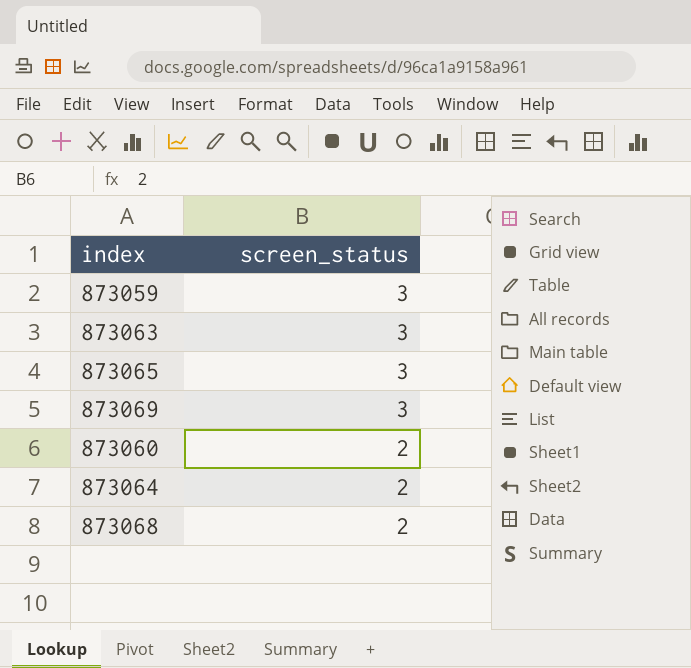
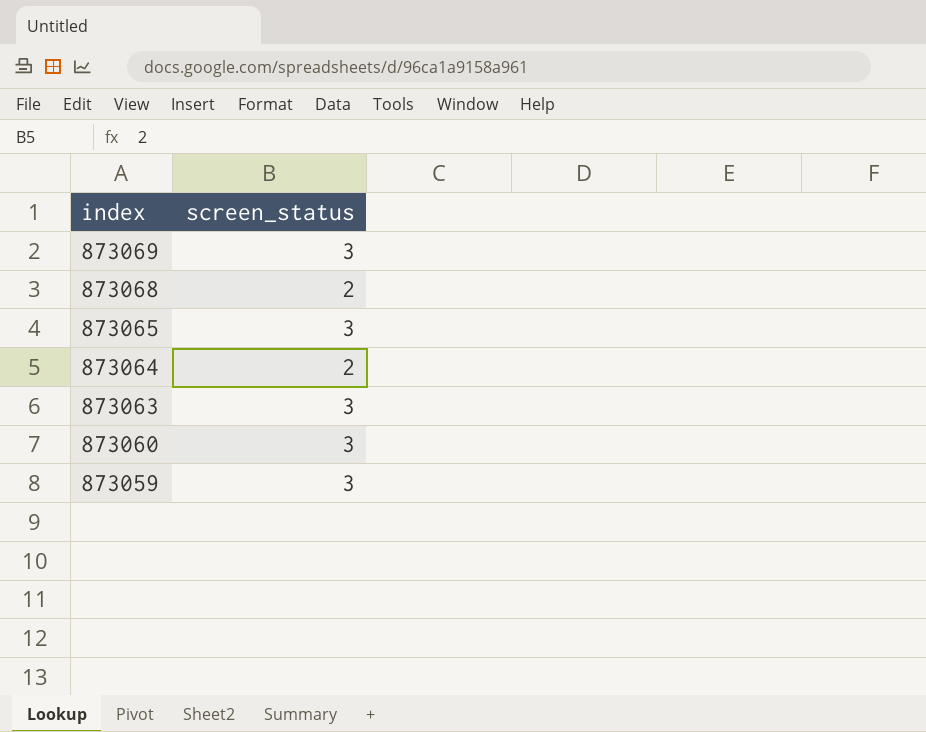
row order: screen_status descending -> index descending
873060 | screen_status: 2 -> 3

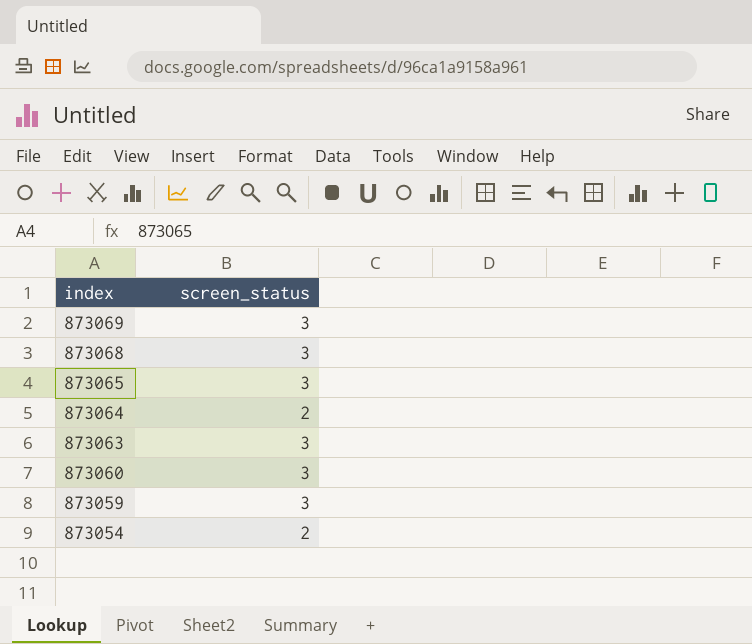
873068 | screen_status: 2 -> 3
row 873054: none -> 2

